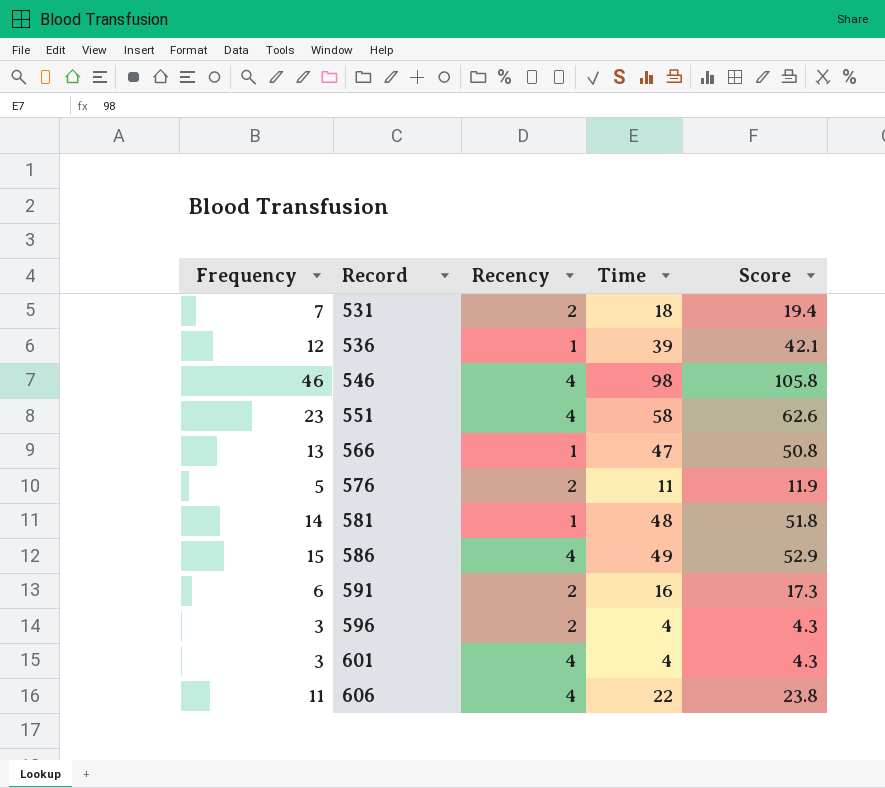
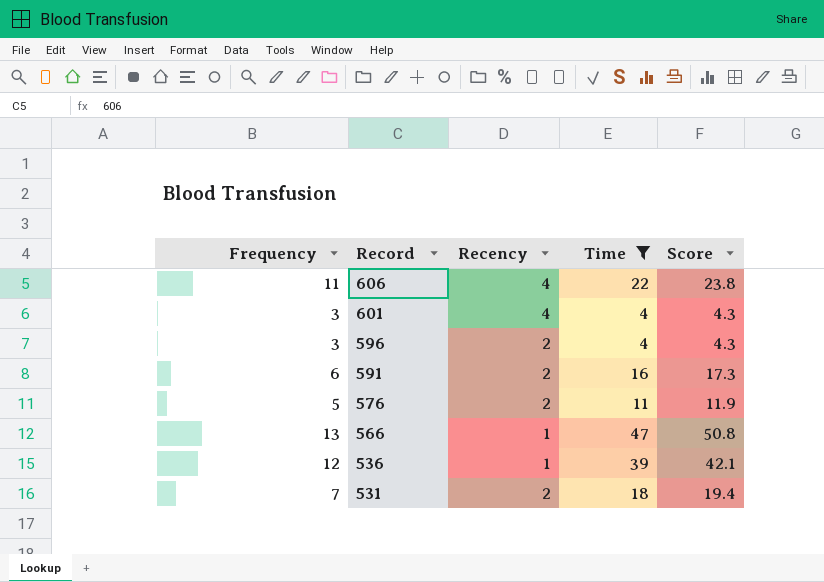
filter: none -> Time <= 47
row order: Record ascending -> Record descending

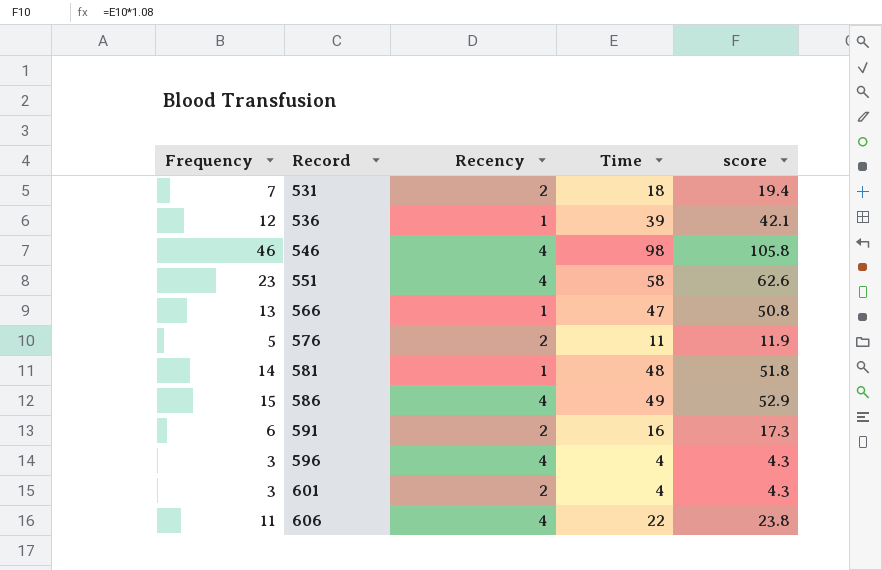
filter: Time <= 47 -> none
row order: Record descending -> Record ascending
column name: Score -> score
596 | Recency: 2 -> 4
601 | Recency: 4 -> 2

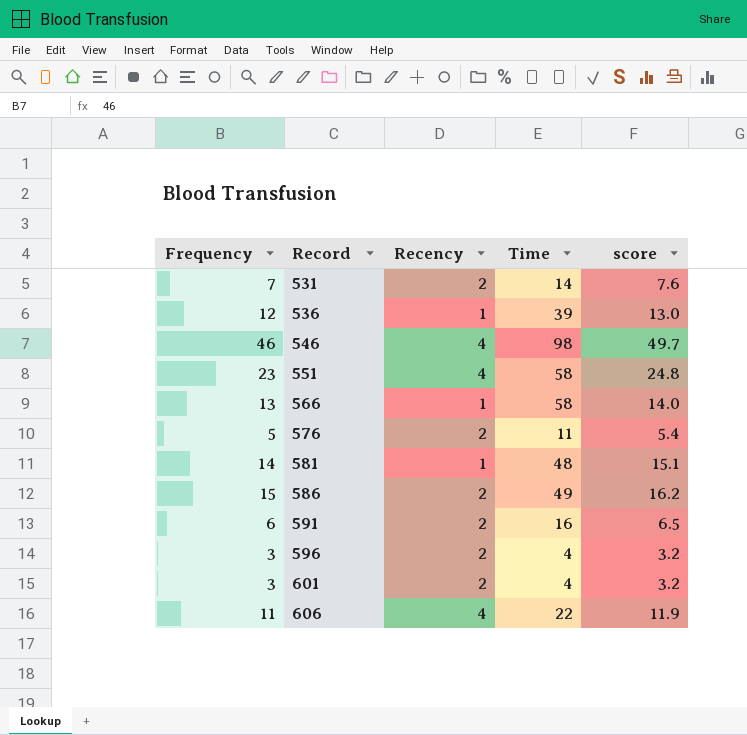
column score | formula: [Time] * 1.08 -> [Frequency] * 1.08
531 | Time: 18 -> 14
566 | Time: 47 -> 58
586 | Recency: 4 -> 2
596 | Recency: 4 -> 2

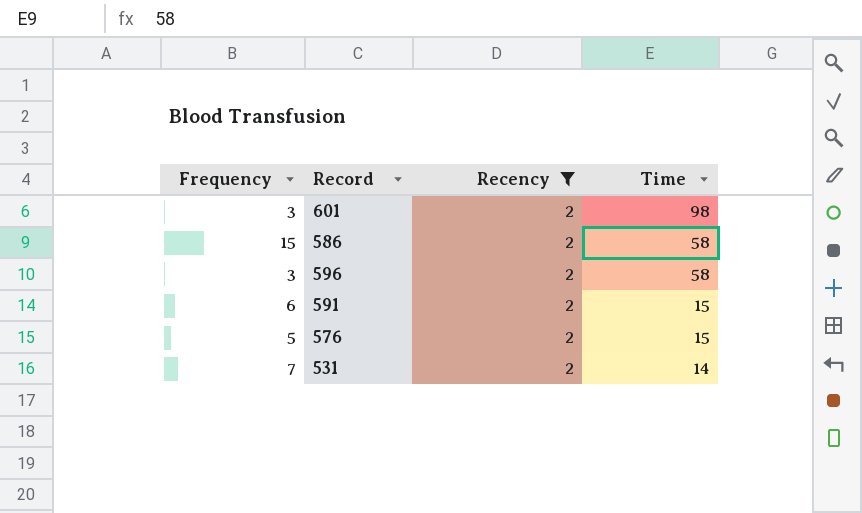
filter: none -> Recency = 2
row order: Record ascending -> Time descending
column score | formula: [Frequency] * 1.08 -> none
601 | Time: 4 -> 98
586 | Time: 49 -> 58
596 | Time: 4 -> 58
591 | Time: 16 -> 15
576 | Time: 11 -> 15

